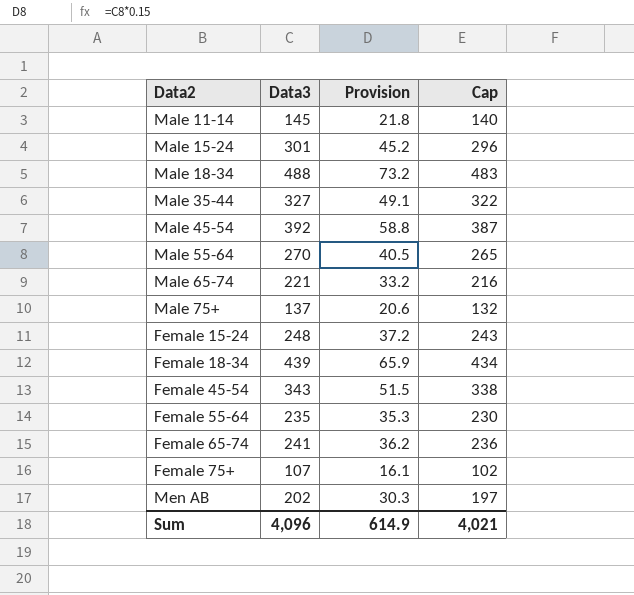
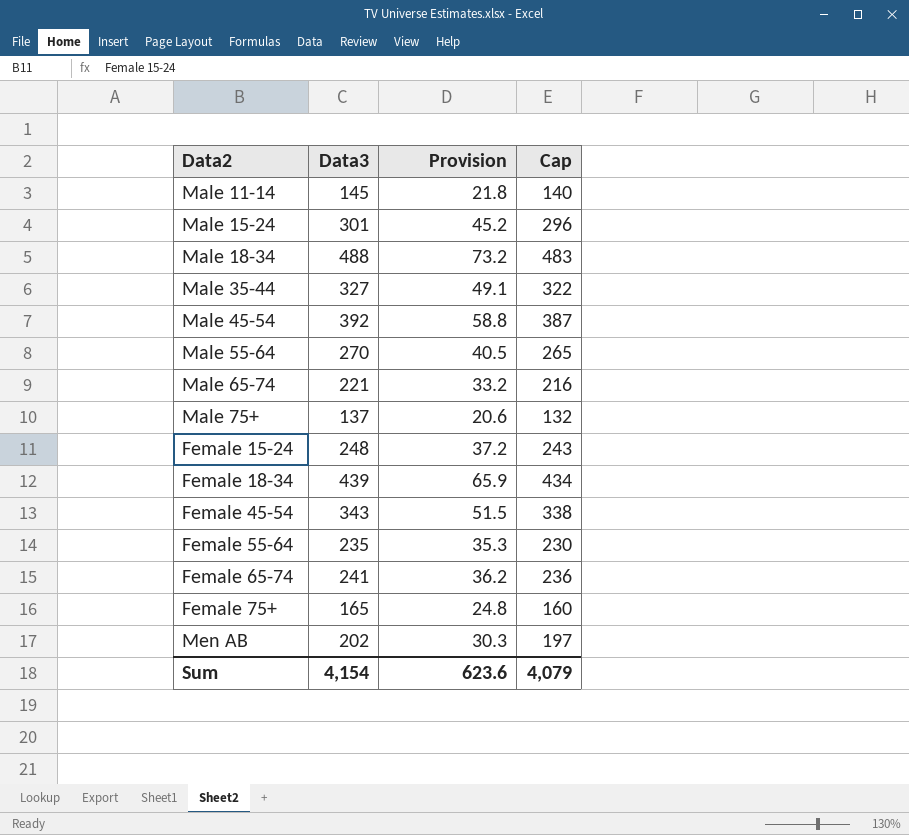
Female 75+ | Data3: 107 -> 165
Female 75+ | Provision: 16.1 -> 24.8
Female 75+ | Cap: 102 -> 160
Sum | Data3: 4,096 -> 4,154
Sum | Provision: 614.9 -> 623.6
Sum | Cap: 4,021 -> 4,079

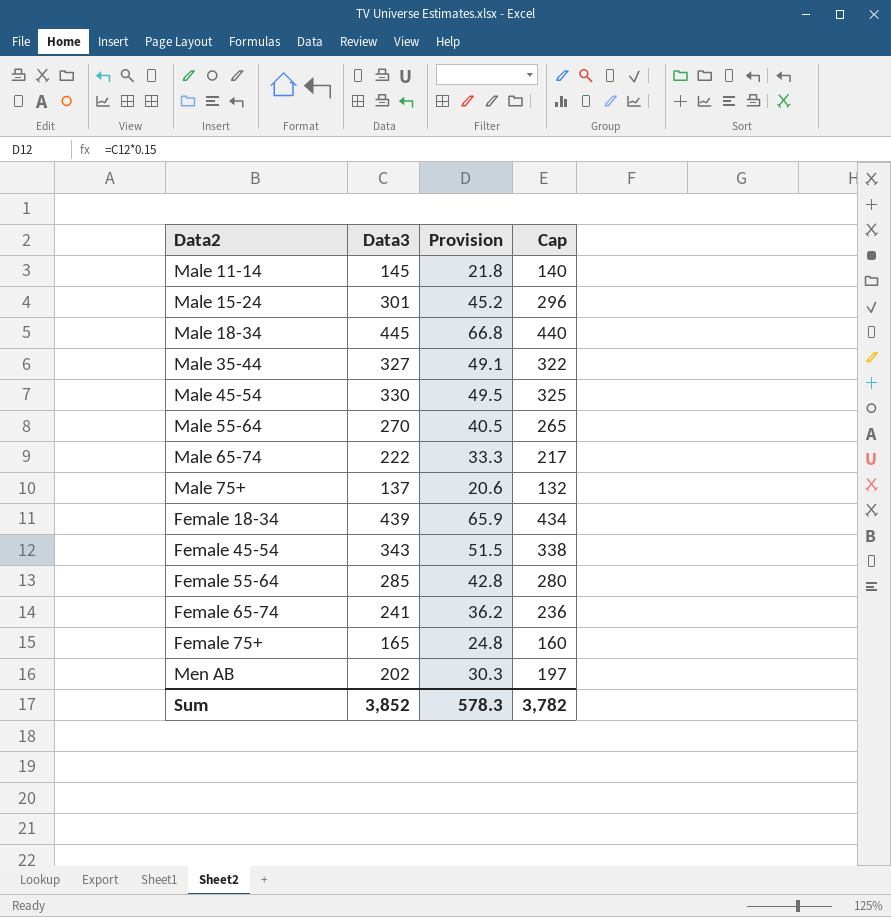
row Female 15-24: 248 | 37.2 | 243 -> none
Male 18-34 | Data3: 488 -> 445
Male 18-34 | Provision: 73.2 -> 66.8
Male 18-34 | Cap: 483 -> 440
Male 45-54 | Data3: 392 -> 330
Male 45-54 | Provision: 58.8 -> 49.5
Male 45-54 | Cap: 387 -> 325
Male 65-74 | Data3: 221 -> 222
Male 65-74 | Provision: 33.2 -> 33.3
Male 65-74 | Cap: 216 -> 217
Female 55-64 | Data3: 235 -> 285
Female 55-64 | Provision: 35.3 -> 42.8
Female 55-64 | Cap: 230 -> 280
Sum | Data3: 4,154 -> 3,852
Sum | Provision: 623.6 -> 578.3
Sum | Cap: 4,079 -> 3,782

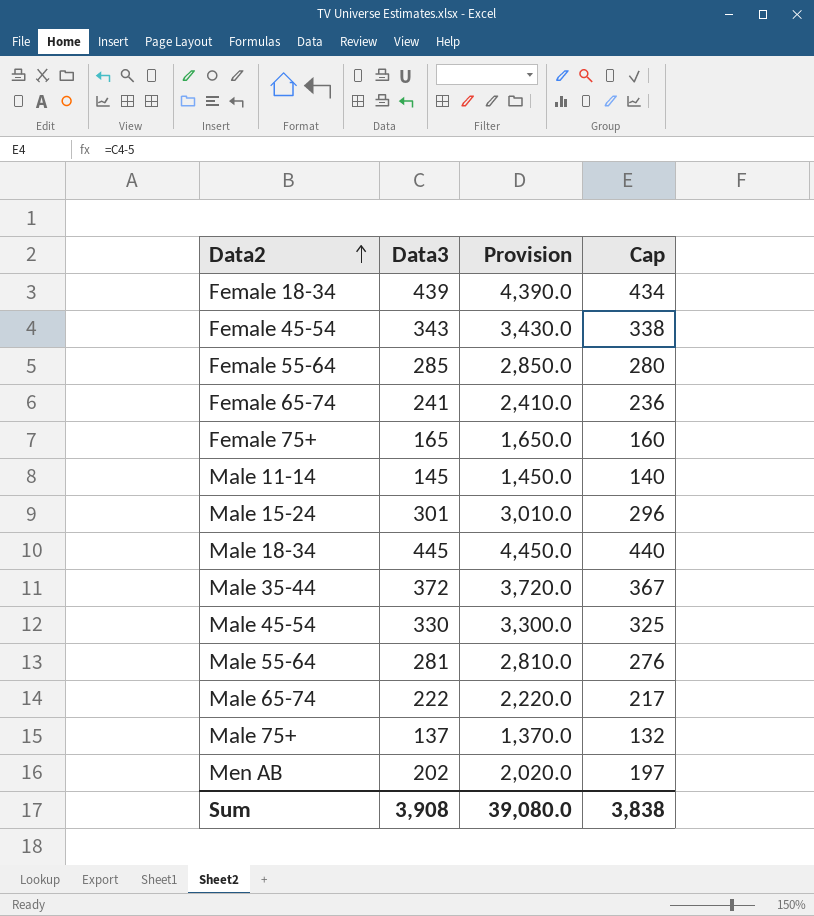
row order: none -> Data2 ascending
column Provision | formula: [Data3] * 0.15 -> [Data3] * 10
Male 35-44 | Data3: 327 -> 372
Male 35-44 | Cap: 322 -> 367
Male 55-64 | Data3: 270 -> 281
Male 55-64 | Cap: 265 -> 276
Sum | Data3: 3,852 -> 3,908
Sum | Provision: 578.3 -> 39,080.0
Sum | Cap: 3,782 -> 3,838

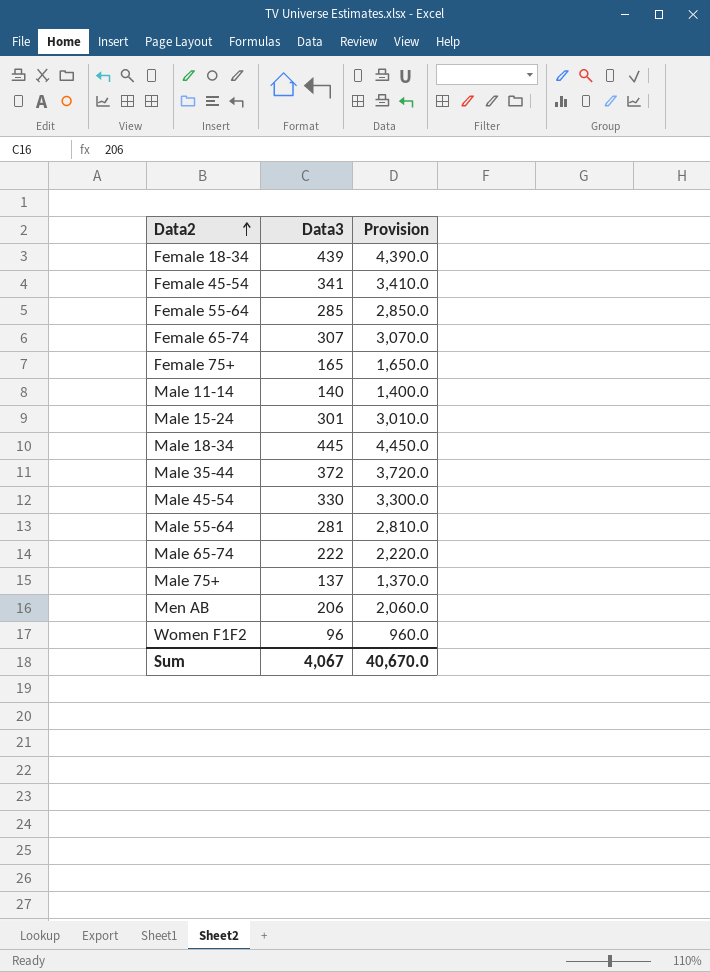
column Cap | formula: [Data3] - 5 -> none
Female 45-54 | Data3: 343 -> 341
Female 45-54 | Provision: 3,430.0 -> 3,410.0
Female 65-74 | Data3: 241 -> 307
Female 65-74 | Provision: 2,410.0 -> 3,070.0
Male 11-14 | Data3: 145 -> 140
Male 11-14 | Provision: 1,450.0 -> 1,400.0
Men AB | Data3: 202 -> 206
Men AB | Provision: 2,020.0 -> 2,060.0
row Women F1F2: none -> 96 | 960.0
Sum | Data3: 3,908 -> 4,067
Sum | Provision: 39,080.0 -> 40,670.0

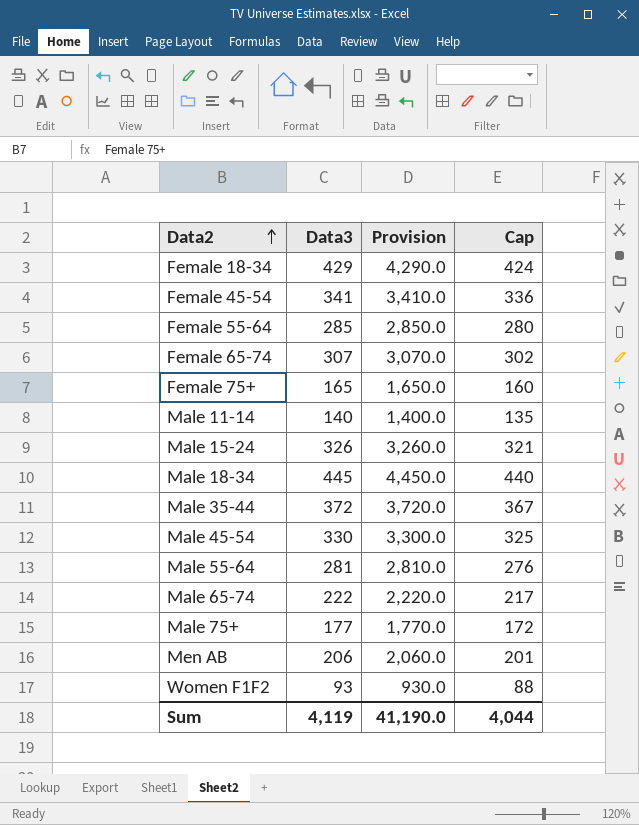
column Cap | formula: none -> [Data3] - 5
Female 18-34 | Data3: 439 -> 429
Female 18-34 | Provision: 4,390.0 -> 4,290.0
Male 15-24 | Data3: 301 -> 326
Male 15-24 | Provision: 3,010.0 -> 3,260.0
Male 75+ | Data3: 137 -> 177
Male 75+ | Provision: 1,370.0 -> 1,770.0
Women F1F2 | Data3: 96 -> 93
Women F1F2 | Provision: 960.0 -> 930.0
Sum | Data3: 4,067 -> 4,119
Sum | Provision: 40,670.0 -> 41,190.0

